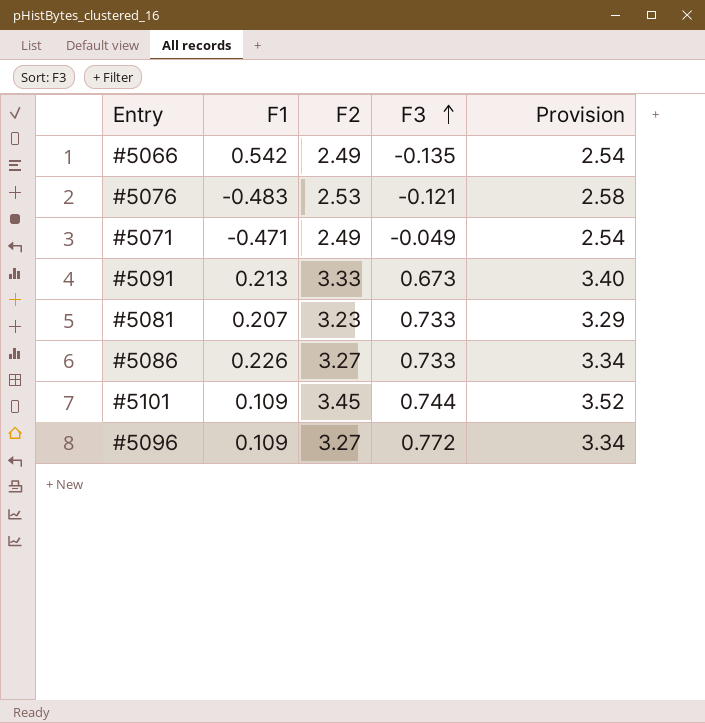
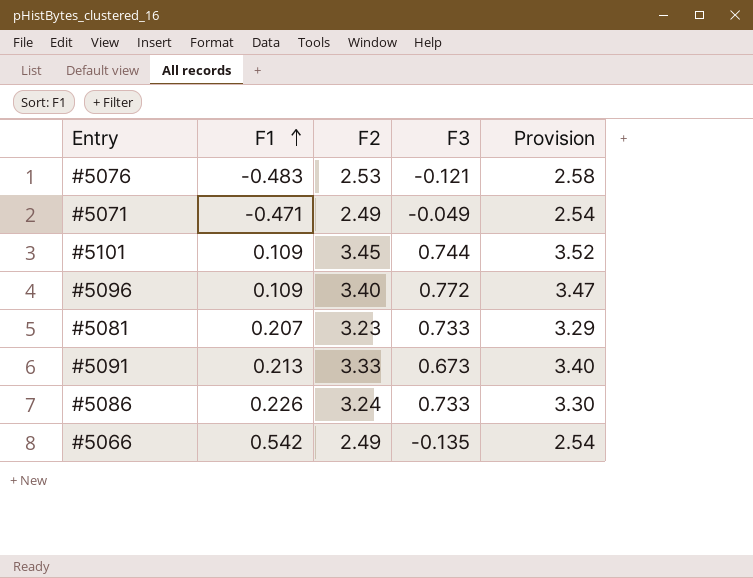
row order: F3 ascending -> F1 ascending
#5096 | F2: 3.27 -> 3.40
#5096 | Provision: 3.34 -> 3.47
#5086 | F2: 3.27 -> 3.24
#5086 | Provision: 3.34 -> 3.30

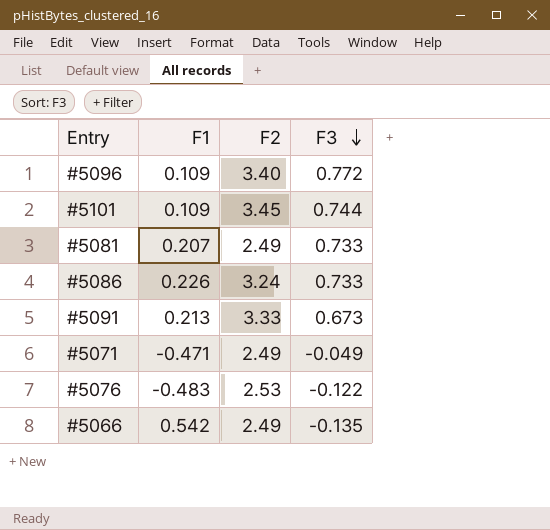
row order: F1 ascending -> F3 descending
column Provision | formula: [F2] * 1.02 -> none
#5081 | F2: 3.23 -> 2.49
#5076 | F3: -0.121 -> -0.122

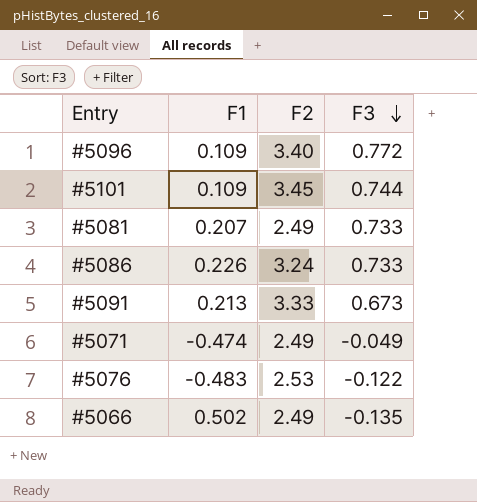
#5071 | F1: -0.471 -> -0.474
#5066 | F1: 0.542 -> 0.502

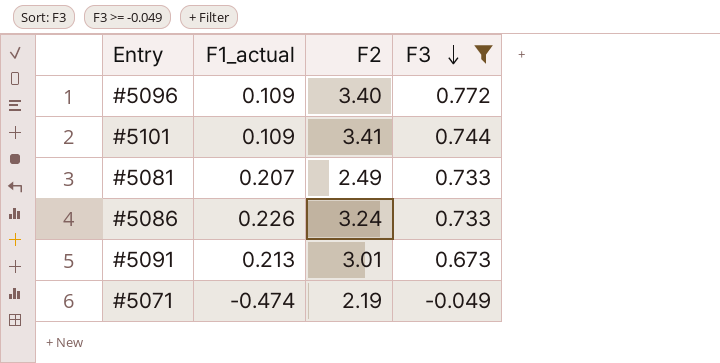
filter: none -> F3 >= -0.049
column name: F1 -> F1_actual
#5101 | F2: 3.45 -> 3.41
#5091 | F2: 3.33 -> 3.01
#5071 | F2: 2.49 -> 2.19

